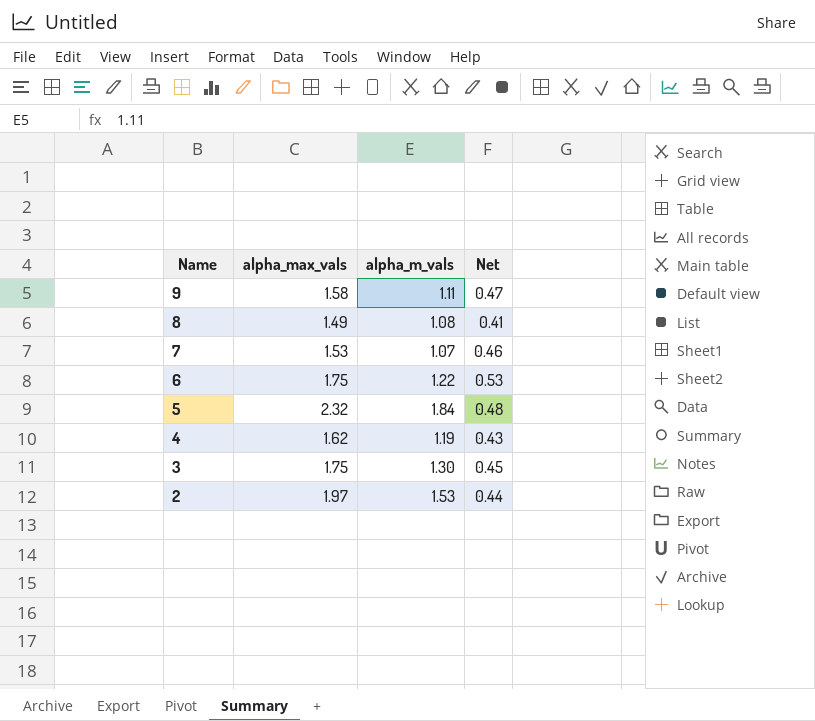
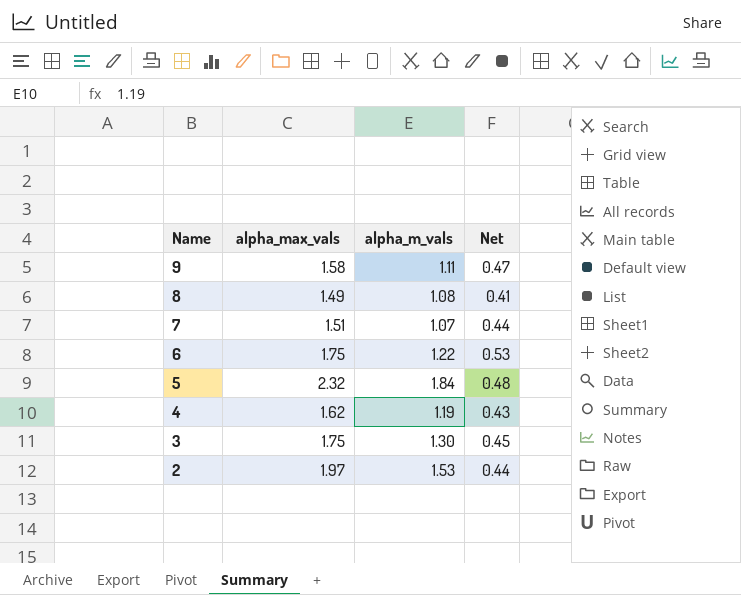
7 | alpha_max_vals: 1.53 -> 1.51
7 | Net: 0.46 -> 0.44

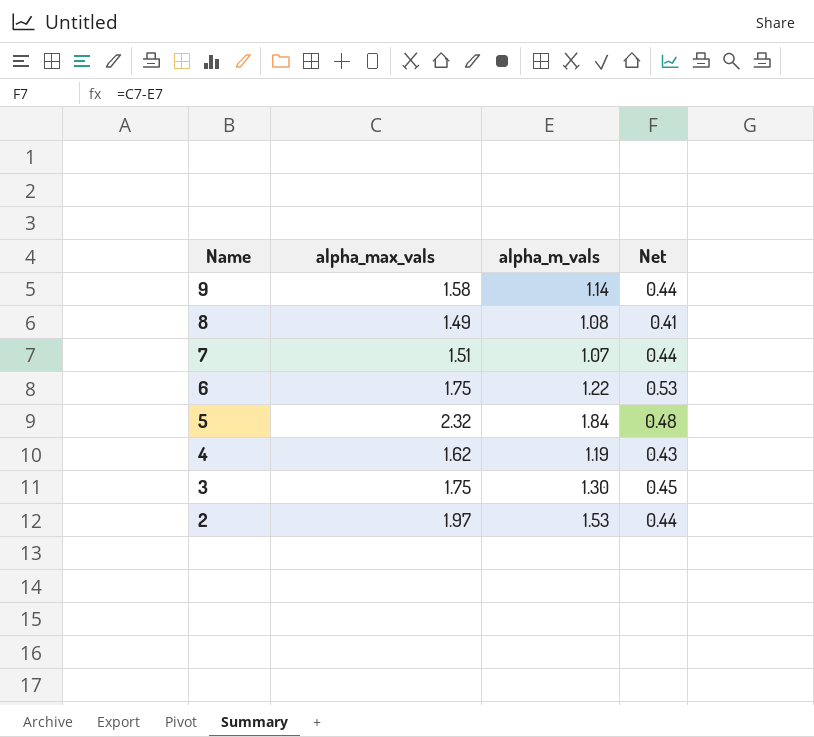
9 | alpha_m_vals: 1.11 -> 1.14
9 | Net: 0.47 -> 0.44

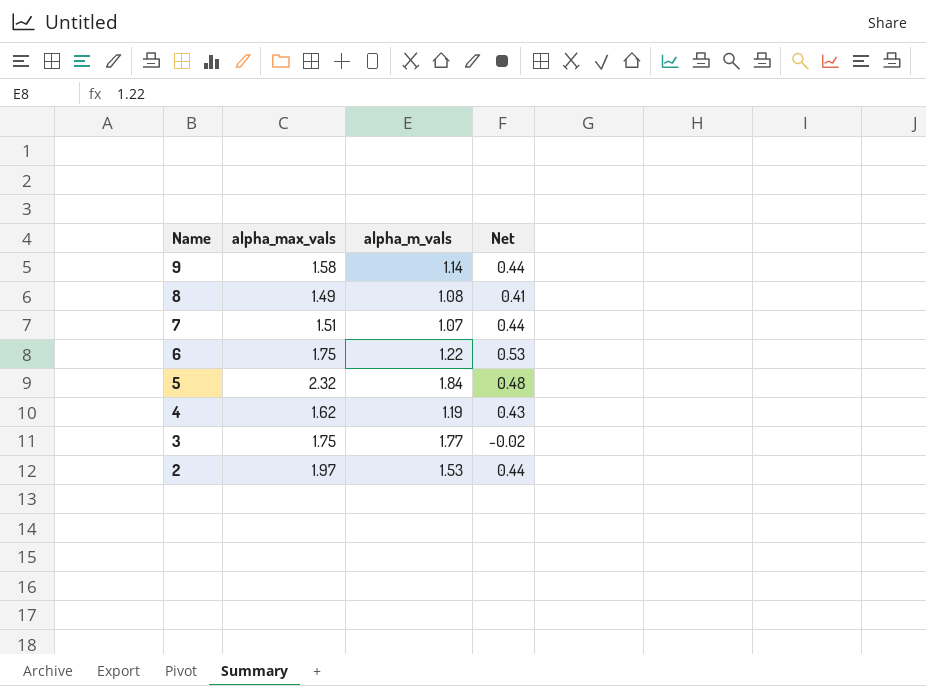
3 | alpha_m_vals: 1.30 -> 1.77
3 | Net: 0.45 -> -0.02

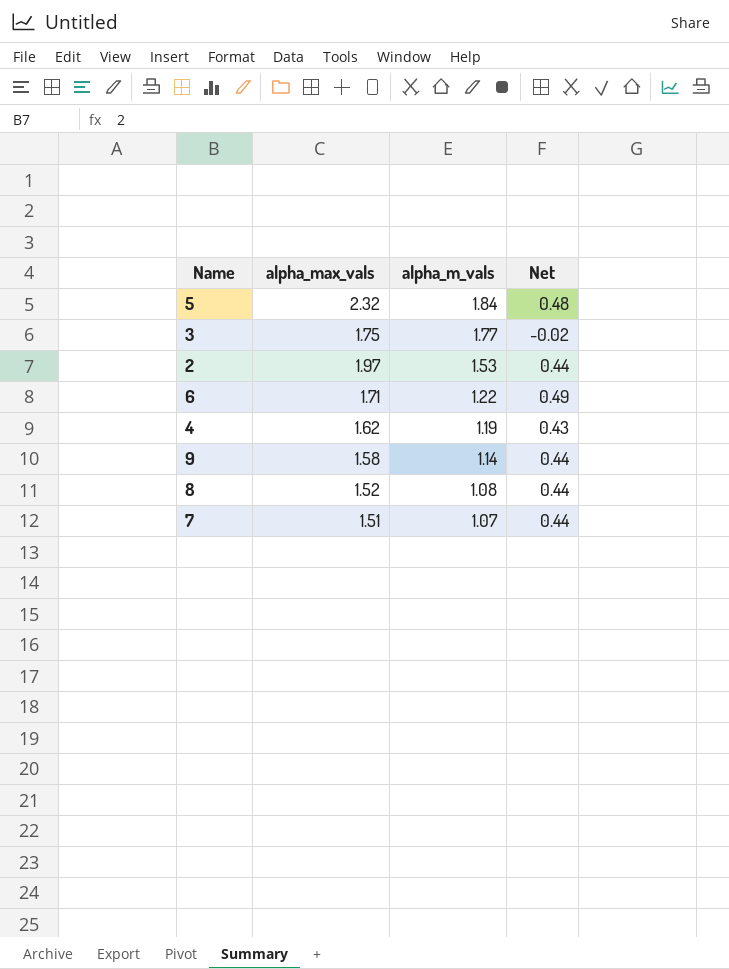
row order: Name descending -> alpha_m_vals descending
6 | alpha_max_vals: 1.75 -> 1.71
6 | Net: 0.53 -> 0.49
8 | alpha_max_vals: 1.49 -> 1.52
8 | Net: 0.41 -> 0.44

